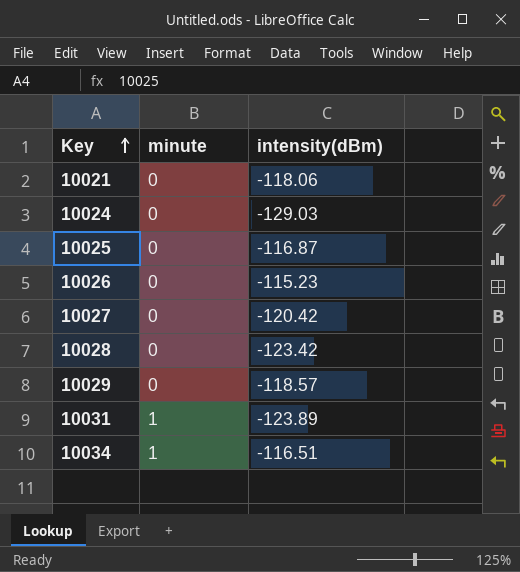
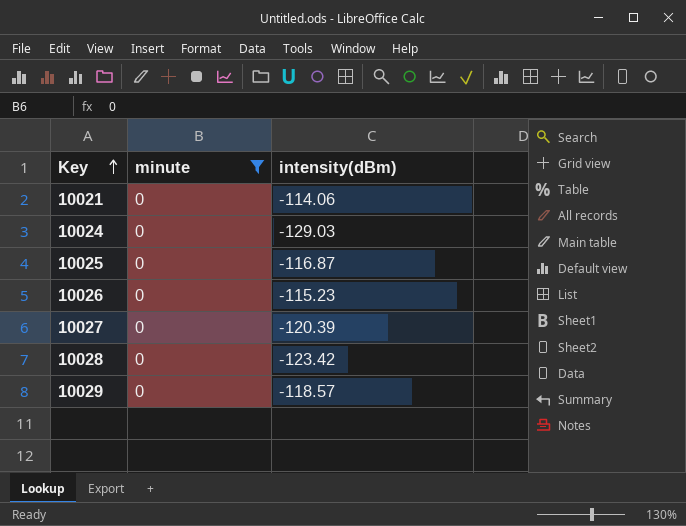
filter: none -> minute = 0
10021 | intensity(dBm): -118.06 -> -114.06
10027 | intensity(dBm): -120.42 -> -120.39

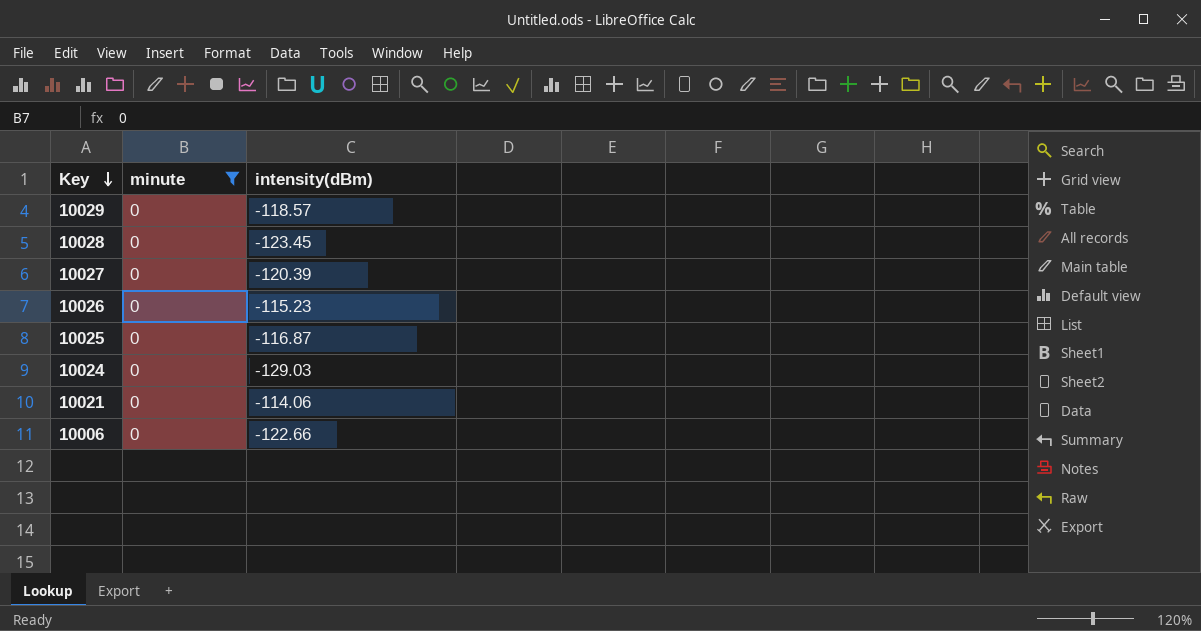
row order: Key ascending -> Key descending
10028 | intensity(dBm): -123.42 -> -123.45
row 10006: none -> 0 | -122.66

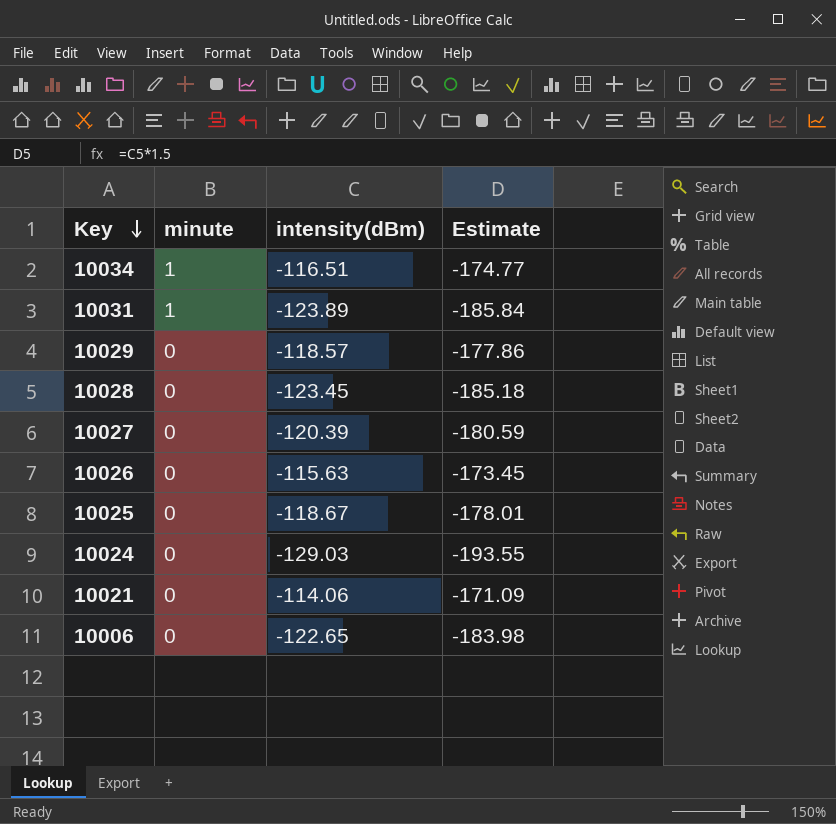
filter: minute = 0 -> none
column Estimate | formula: none -> [intensity(dBm)] * 1.5
10026 | intensity(dBm): -115.23 -> -115.63
10025 | intensity(dBm): -116.87 -> -118.67
10006 | intensity(dBm): -122.66 -> -122.65

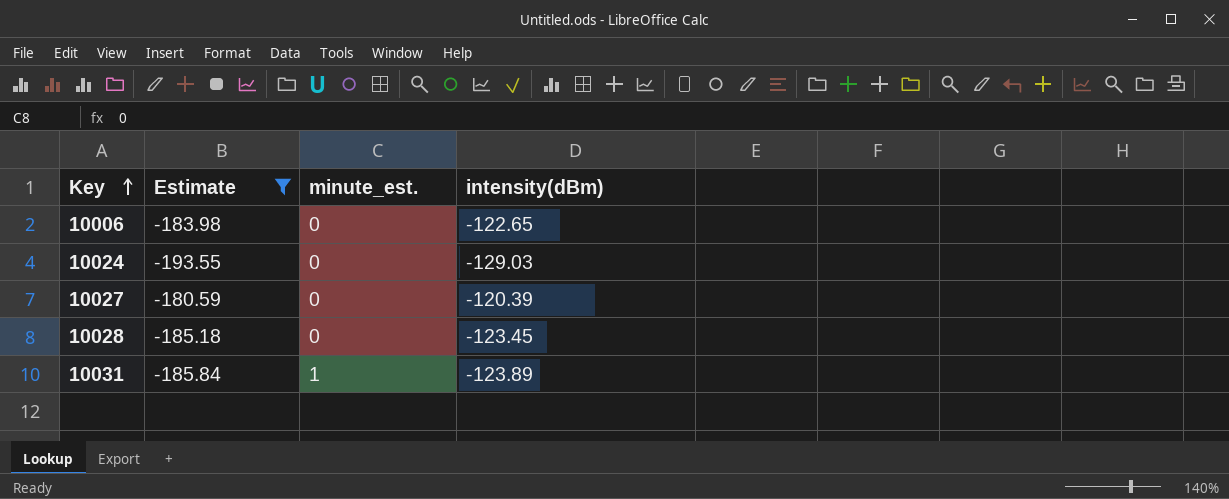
filter: none -> Estimate <= -180.59
row order: Key descending -> Key ascending
column Estimate | position: 4 -> 2
column name: minute -> minute_est.

